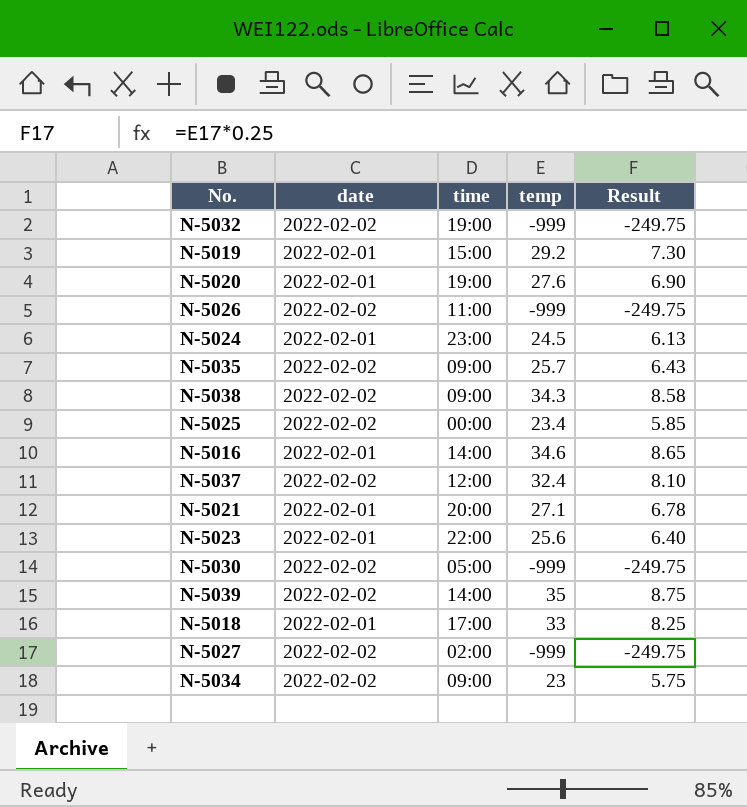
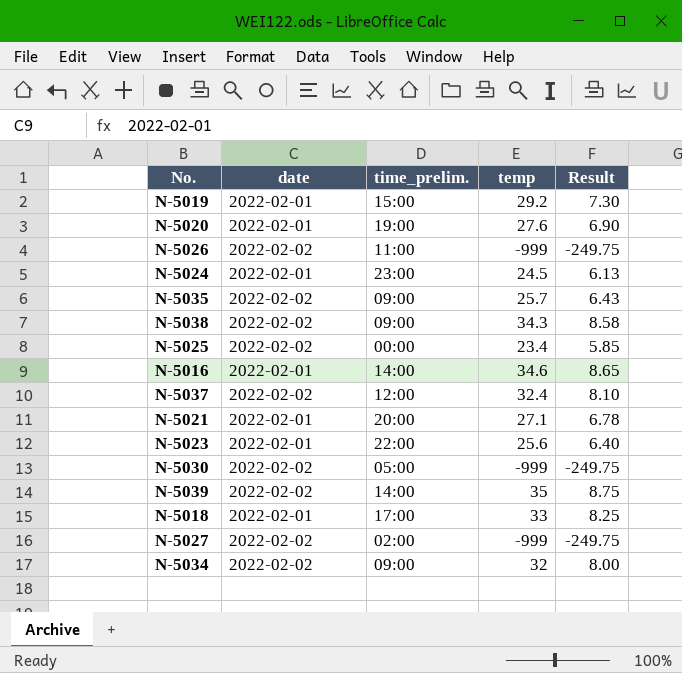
column name: time -> time_prelim.
row N-5032: 2022-02-02 | 19:00 | -999 | -249.75 -> none
N-5034 | temp: 23 -> 32
N-5034 | Result: 5.75 -> 8.00

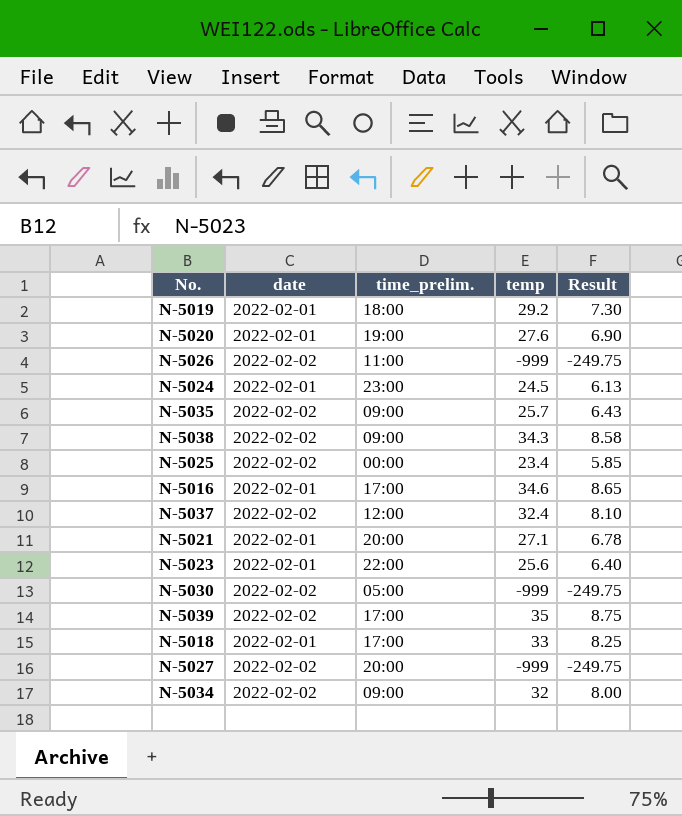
N-5019 | time_prelim.: 15:00 -> 18:00
N-5016 | time_prelim.: 14:00 -> 17:00
N-5039 | time_prelim.: 14:00 -> 17:00
N-5027 | time_prelim.: 02:00 -> 20:00

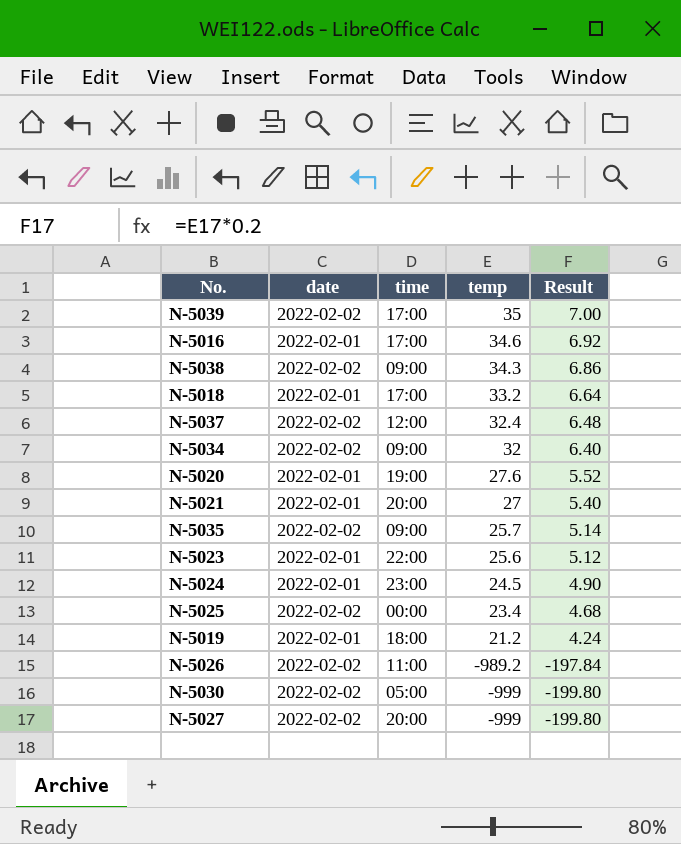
row order: none -> temp descending
column name: time_prelim. -> time
column Result | formula: [temp] * 0.25 -> [temp] * 0.2
N-5018 | temp: 33 -> 33.2
N-5021 | temp: 27.1 -> 27
N-5019 | temp: 29.2 -> 21.2
N-5026 | temp: -999 -> -989.2

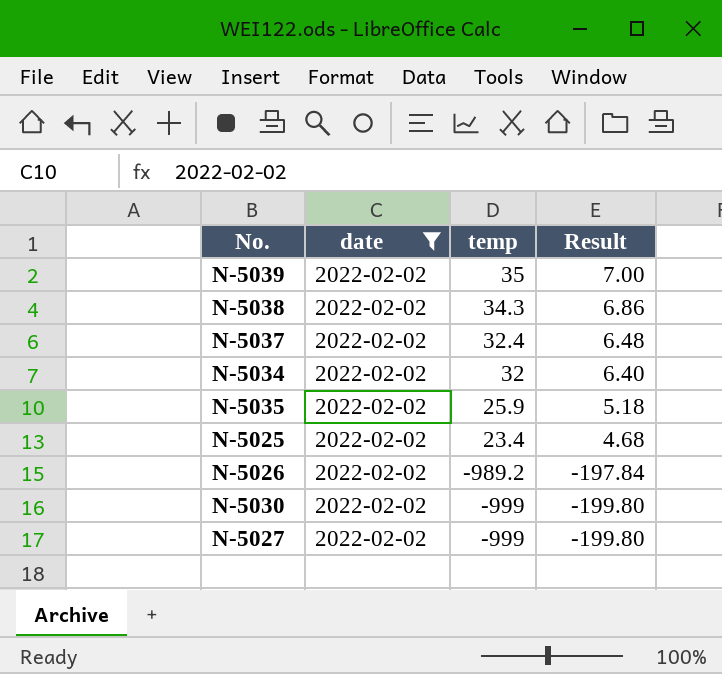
filter: none -> date = 2022-02-02
column time | position: 3 -> none
N-5035 | temp: 25.7 -> 25.9
N-5035 | Result: 5.14 -> 5.18

